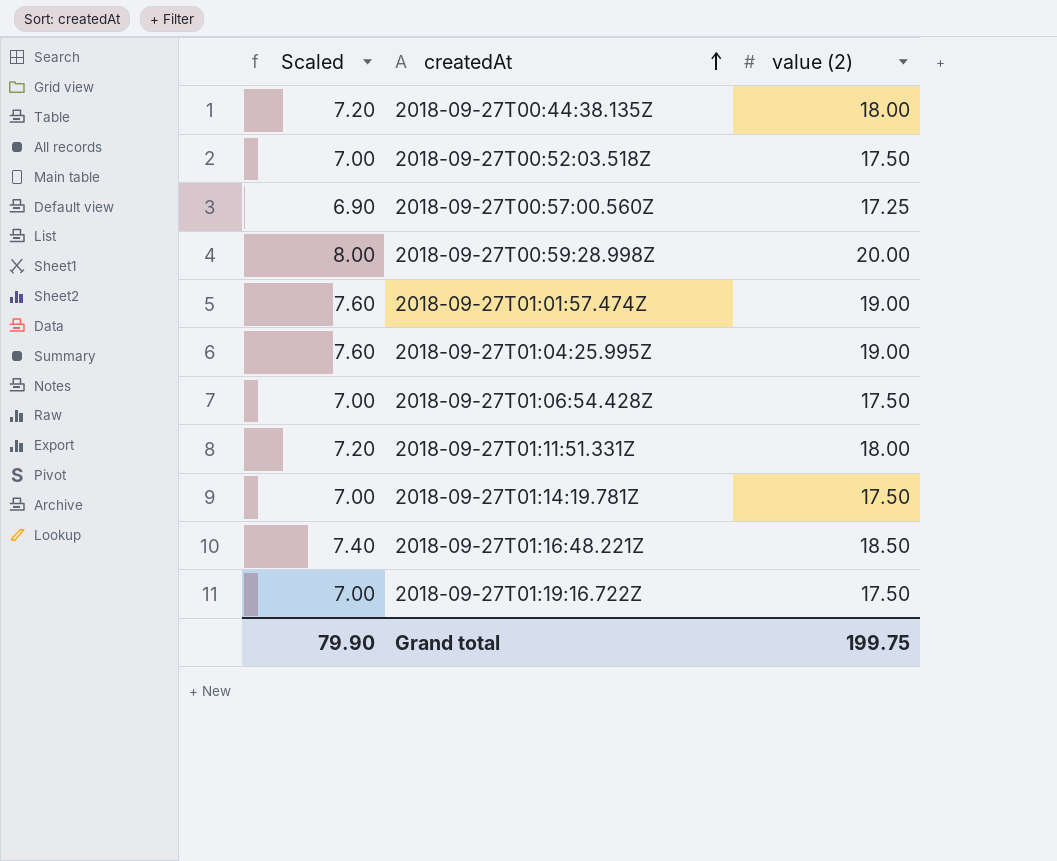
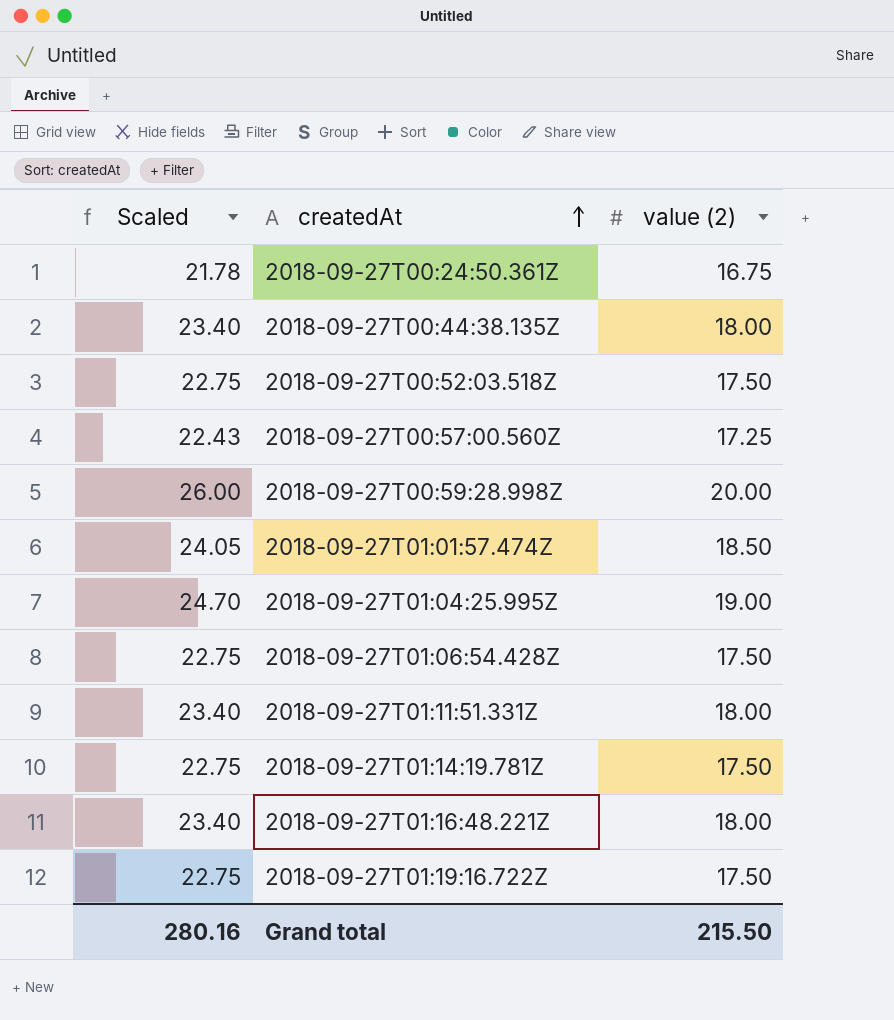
column Scaled | formula: [value (2)] * 0.4 -> [value (2)] * 1.3
row 2018-09-27T00:24:50.361Z: none -> 21.78 | 16.75
2018-09-27T01:01:57.474Z | value (2): 19.00 -> 18.50
2018-09-27T01:16:48.221Z | value (2): 18.50 -> 18.00
Grand total | Scaled: 79.90 -> 280.16
Grand total | value (2): 199.75 -> 215.50

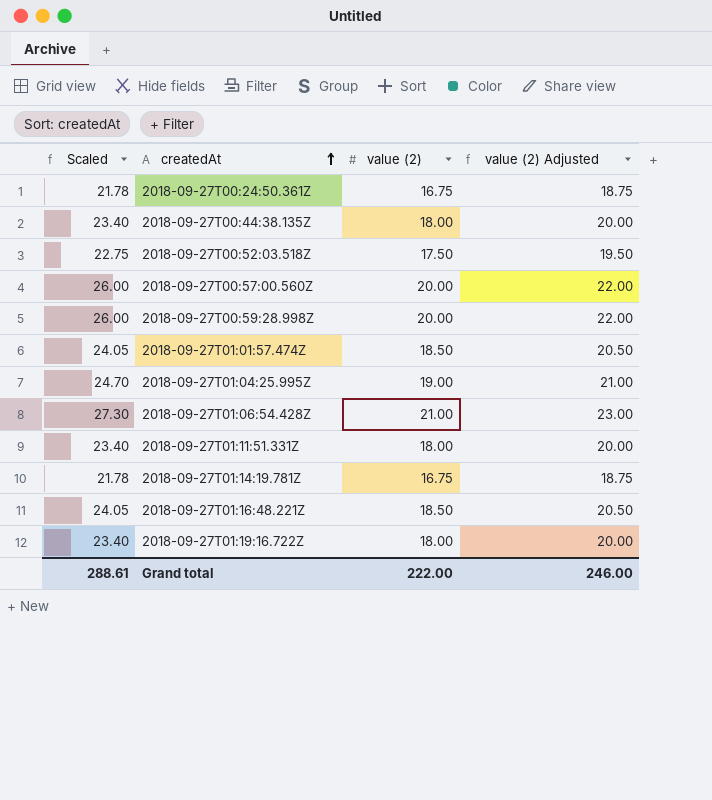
column value (2) Adjusted | formula: none -> [value (2)] + 2
2018-09-27T00:57:00.560Z | Scaled: 22.43 -> 26.00
2018-09-27T00:57:00.560Z | value (2): 17.25 -> 20.00
2018-09-27T01:06:54.428Z | Scaled: 22.75 -> 27.30
2018-09-27T01:06:54.428Z | value (2): 17.50 -> 21.00
2018-09-27T01:14:19.781Z | Scaled: 22.75 -> 21.78
2018-09-27T01:14:19.781Z | value (2): 17.50 -> 16.75
2018-09-27T01:16:48.221Z | Scaled: 23.40 -> 24.05
2018-09-27T01:16:48.221Z | value (2): 18.00 -> 18.50
2018-09-27T01:19:16.722Z | Scaled: 22.75 -> 23.40
2018-09-27T01:19:16.722Z | value (2): 17.50 -> 18.00
Grand total | Scaled: 280.16 -> 288.61
Grand total | value (2): 215.50 -> 222.00

